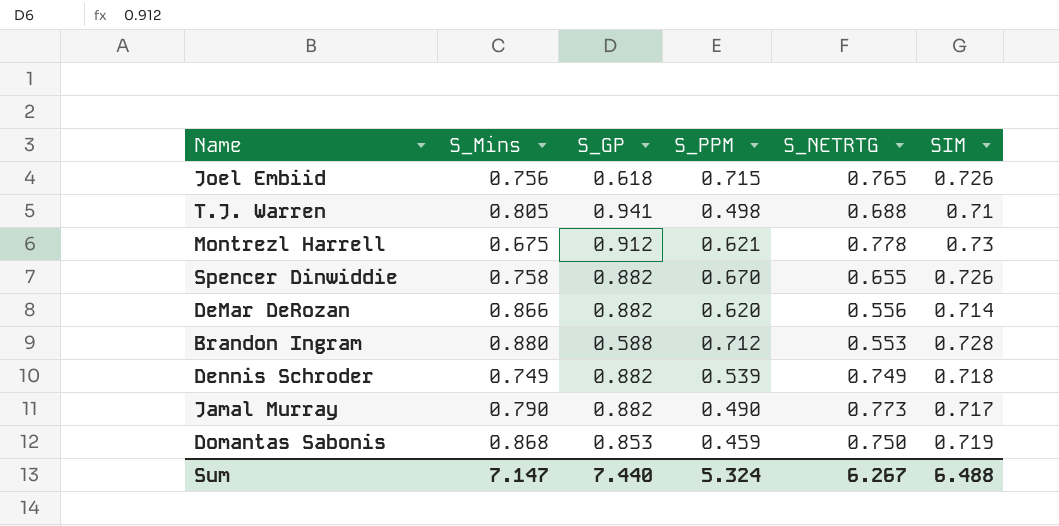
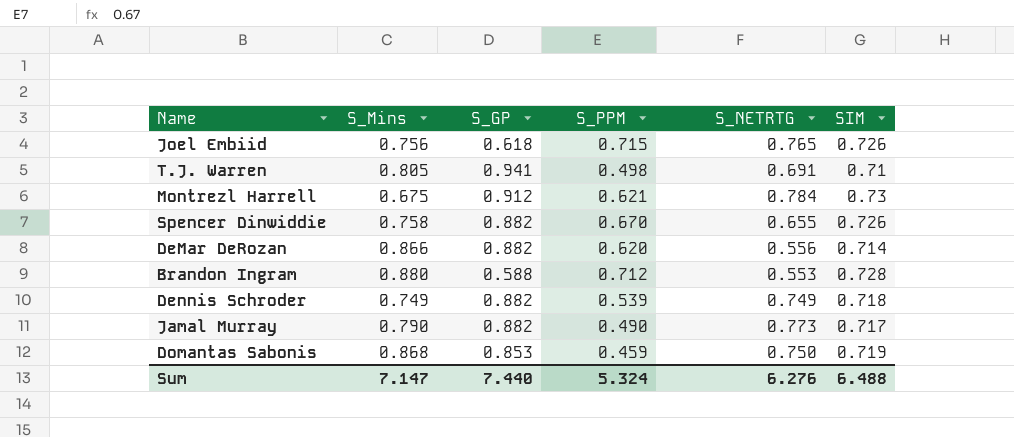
T.J. Warren | S_NETRTG: 0.688 -> 0.691
Montrezl Harrell | S_NETRTG: 0.778 -> 0.784
Sum | S_NETRTG: 6.267 -> 6.276

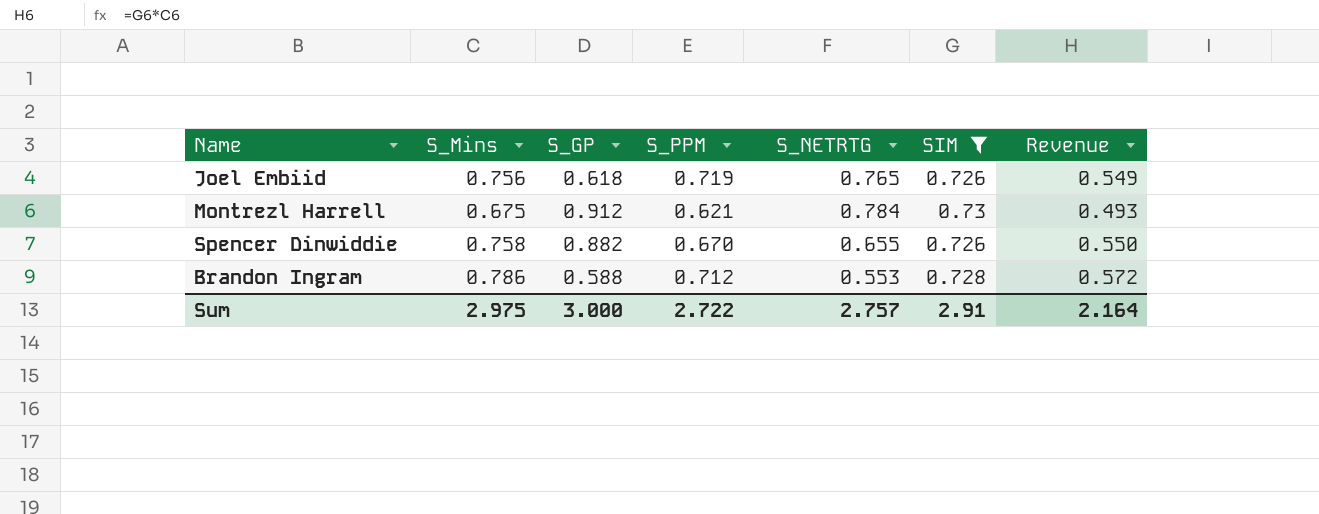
filter: none -> SIM >= 0.726
column Revenue | formula: none -> [S_Mins] * [SIM]
Joel Embiid | S_PPM: 0.715 -> 0.719
Brandon Ingram | S_Mins: 0.880 -> 0.786
Sum | S_Mins: 7.147 -> 2.975
Sum | S_GP: 7.440 -> 3.000
Sum | S_PPM: 5.324 -> 2.722
Sum | S_NETRTG: 6.276 -> 2.757
Sum | SIM: 6.488 -> 2.91

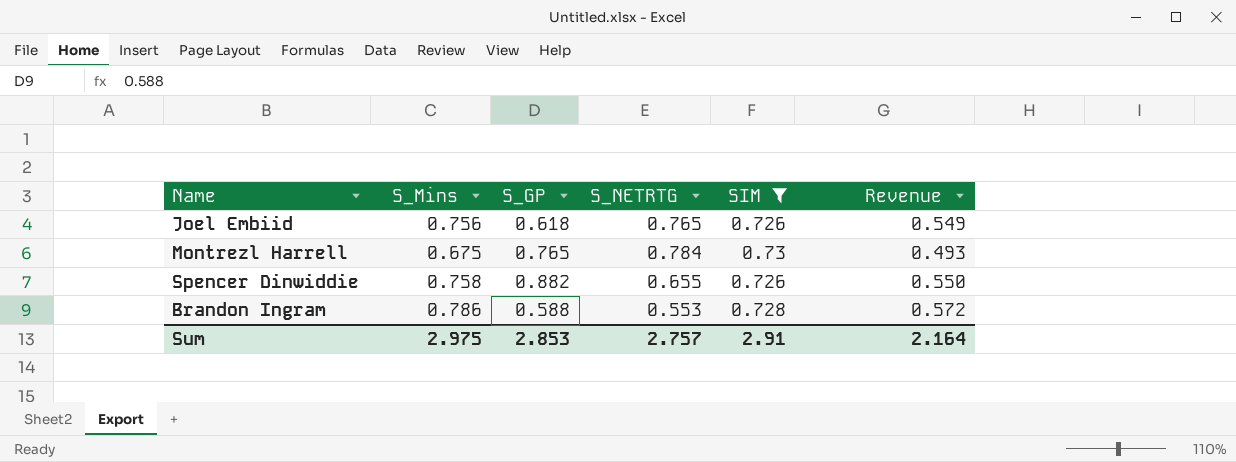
column S_PPM | position: 4 -> none
Montrezl Harrell | S_GP: 0.912 -> 0.765
Sum | S_GP: 3.000 -> 2.853

